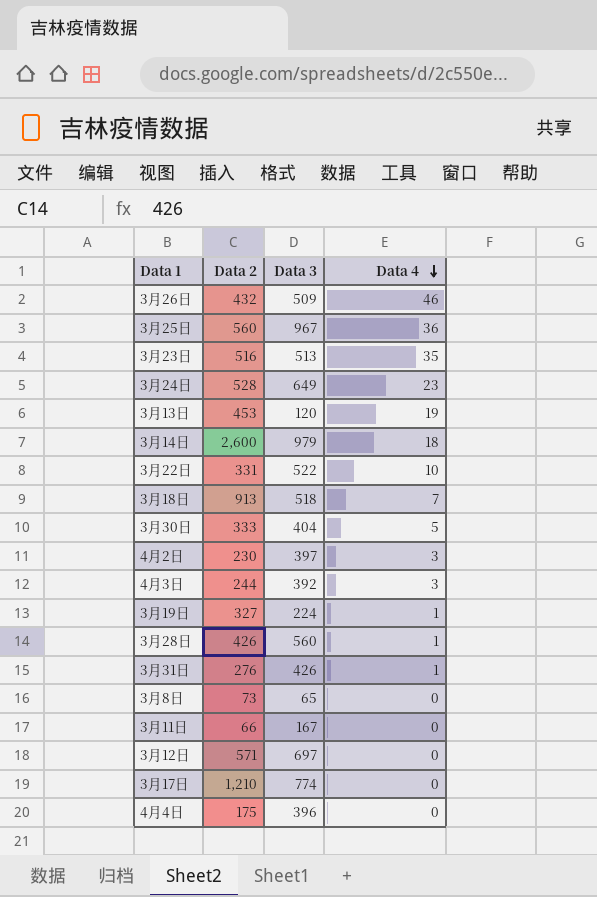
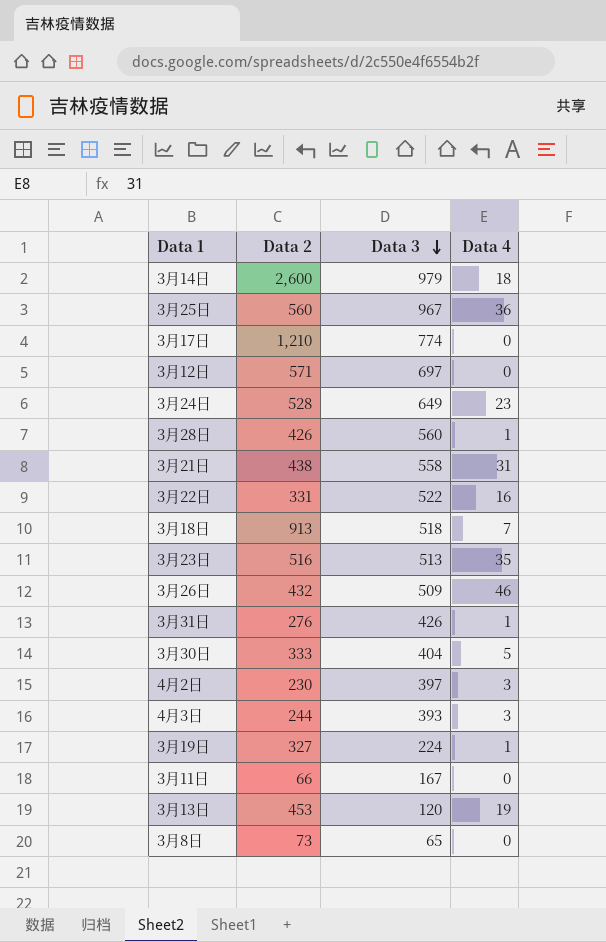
row order: Data 4 descending -> Data 3 descending
row 4月4日: 175 | 396 | 0 -> none
row 3月21日: none -> 438 | 558 | 31
3月22日 | Data 4: 10 -> 16
4月3日 | Data 3: 392 -> 393

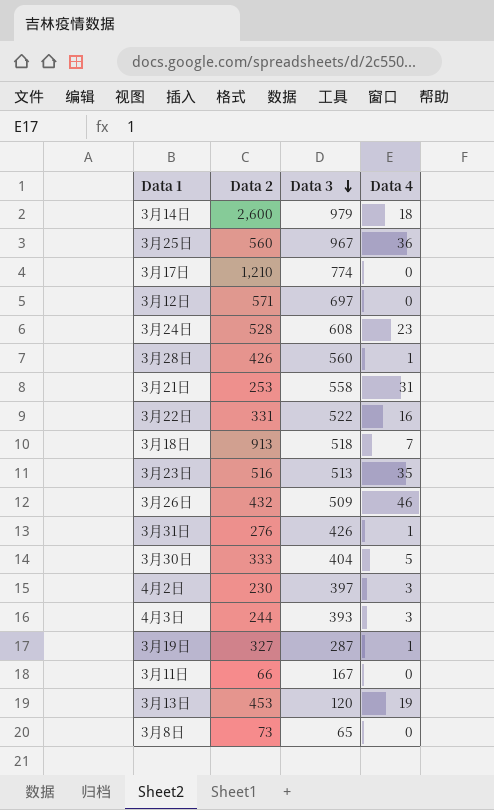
3月24日 | Data 3: 649 -> 608
3月21日 | Data 2: 438 -> 253
3月19日 | Data 3: 224 -> 287

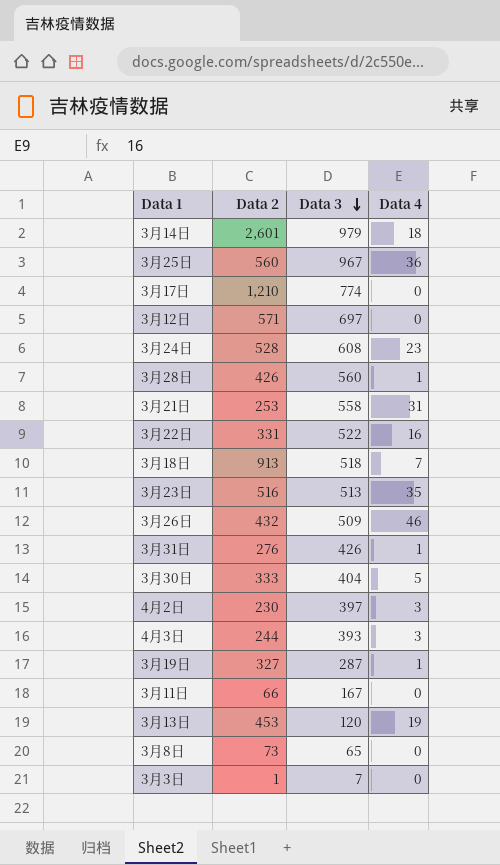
3月14日 | Data 2: 2,600 -> 2,601
row 3月3日: none -> 1 | 7 | 0

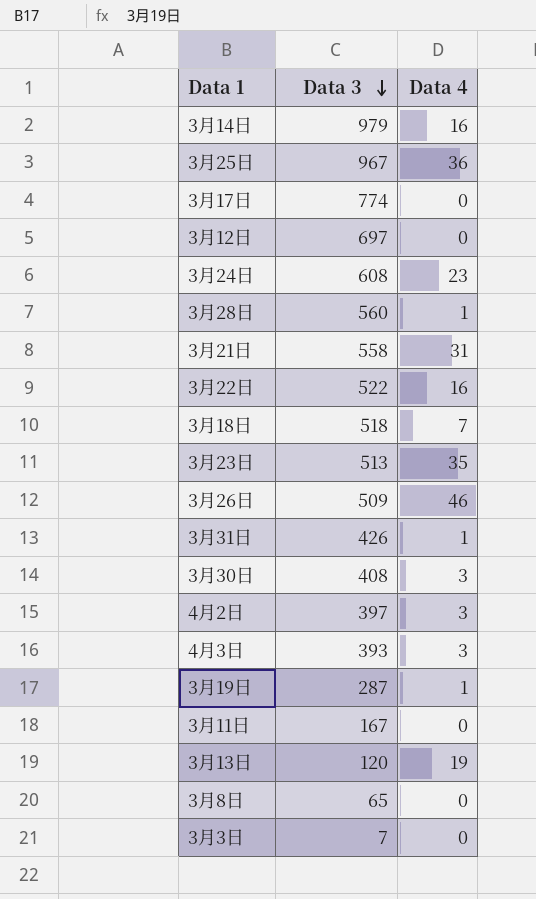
column Data 2 | position: 2 -> none
3月14日 | Data 4: 18 -> 16
3月30日 | Data 3: 404 -> 408
3月30日 | Data 4: 5 -> 3

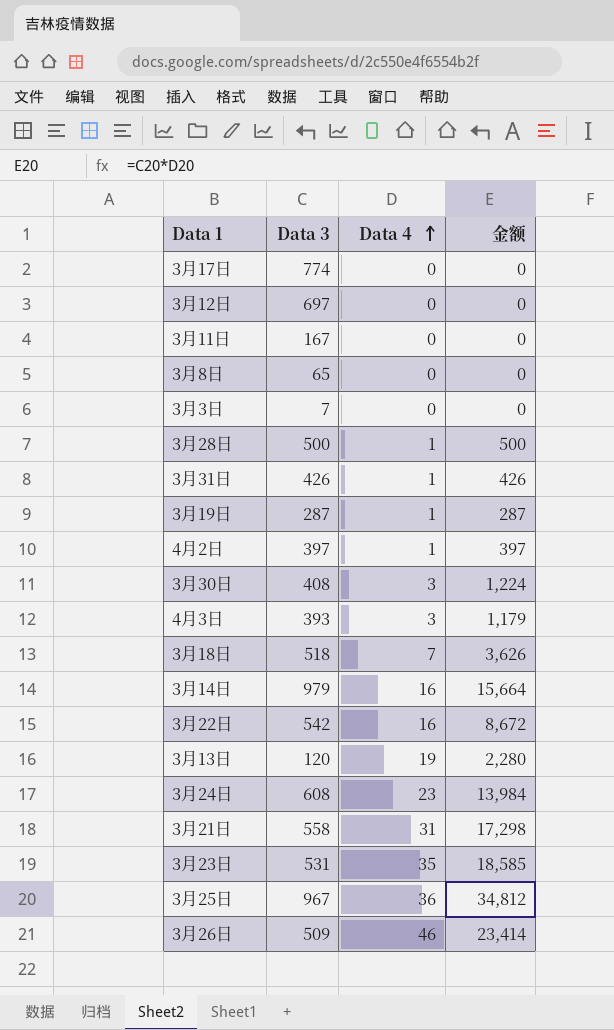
row order: Data 3 descending -> Data 4 ascending
column 金额 | formula: none -> [Data 3] * [Data 4]
3月28日 | Data 3: 560 -> 500
4月2日 | Data 4: 3 -> 1
3月22日 | Data 3: 522 -> 542
3月23日 | Data 3: 513 -> 531

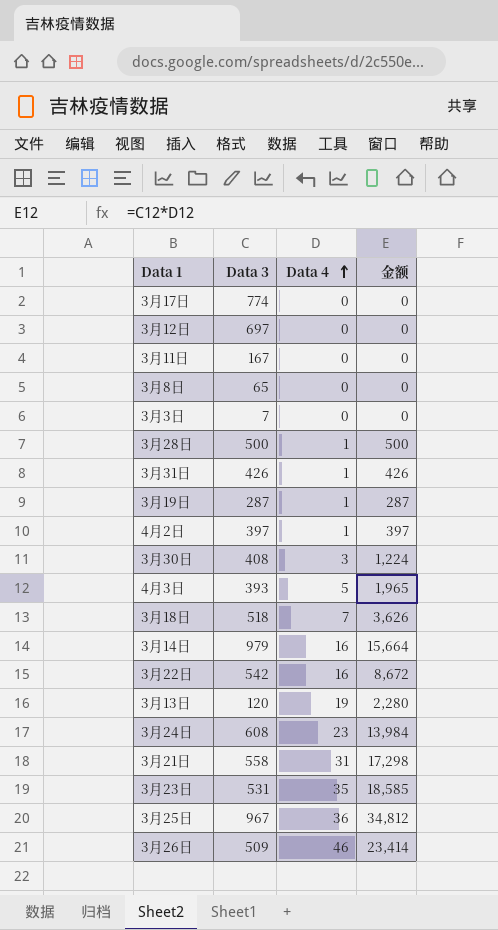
4月3日 | Data 4: 3 -> 5
4月3日 | 金额: 1,179 -> 1,965

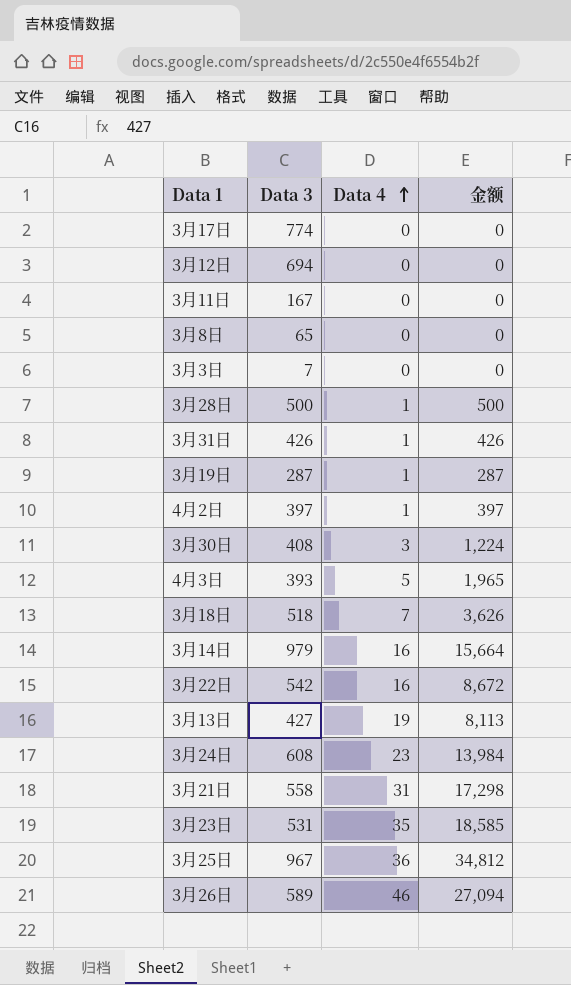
3月12日 | Data 3: 697 -> 694
3月13日 | Data 3: 120 -> 427
3月13日 | 金额: 2,280 -> 8,113
3月26日 | Data 3: 509 -> 589
3月26日 | 金额: 23,414 -> 27,094

